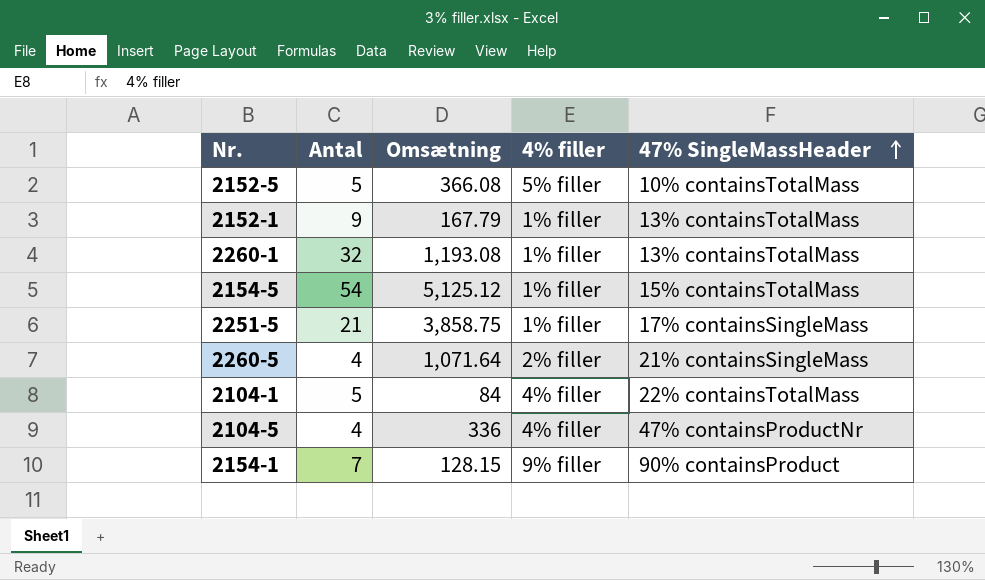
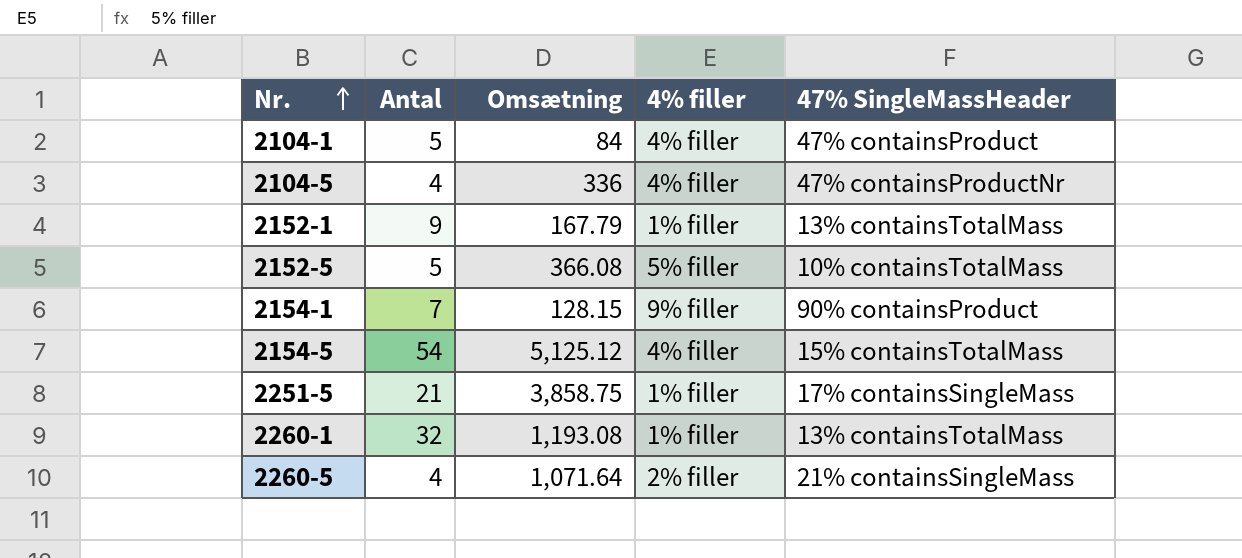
row order: 47% SingleMassHeader ascending -> Nr. ascending
2104-1 | 47% SingleMassHeader: 22% containsTotalMass -> 47% containsProduct
2154-5 | 4% filler: 1% filler -> 4% filler

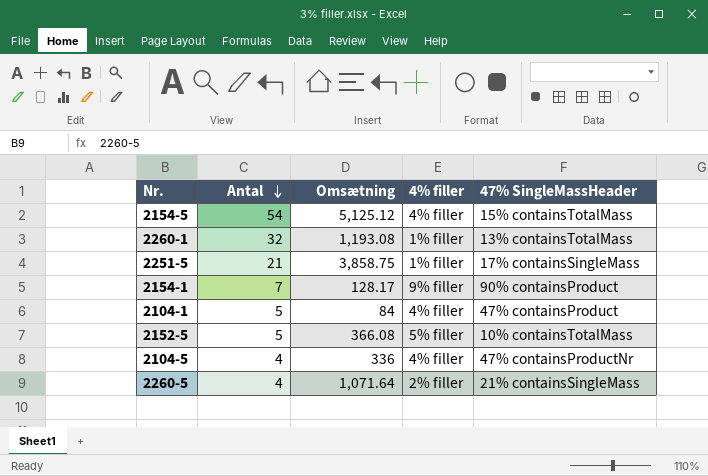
row order: Nr. ascending -> Antal descending
row 2152-1: 9 | 167.79 | 1% filler | 13% containsTotalMass -> none
2154-1 | Omsætning: 128.15 -> 128.17

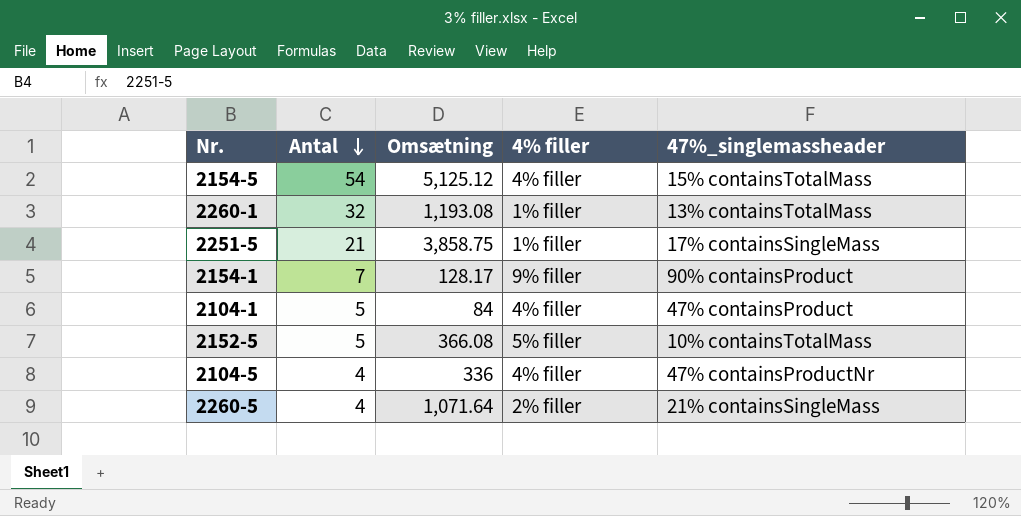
column name: 47% SingleMassHeader -> 47%_singlemassheader

